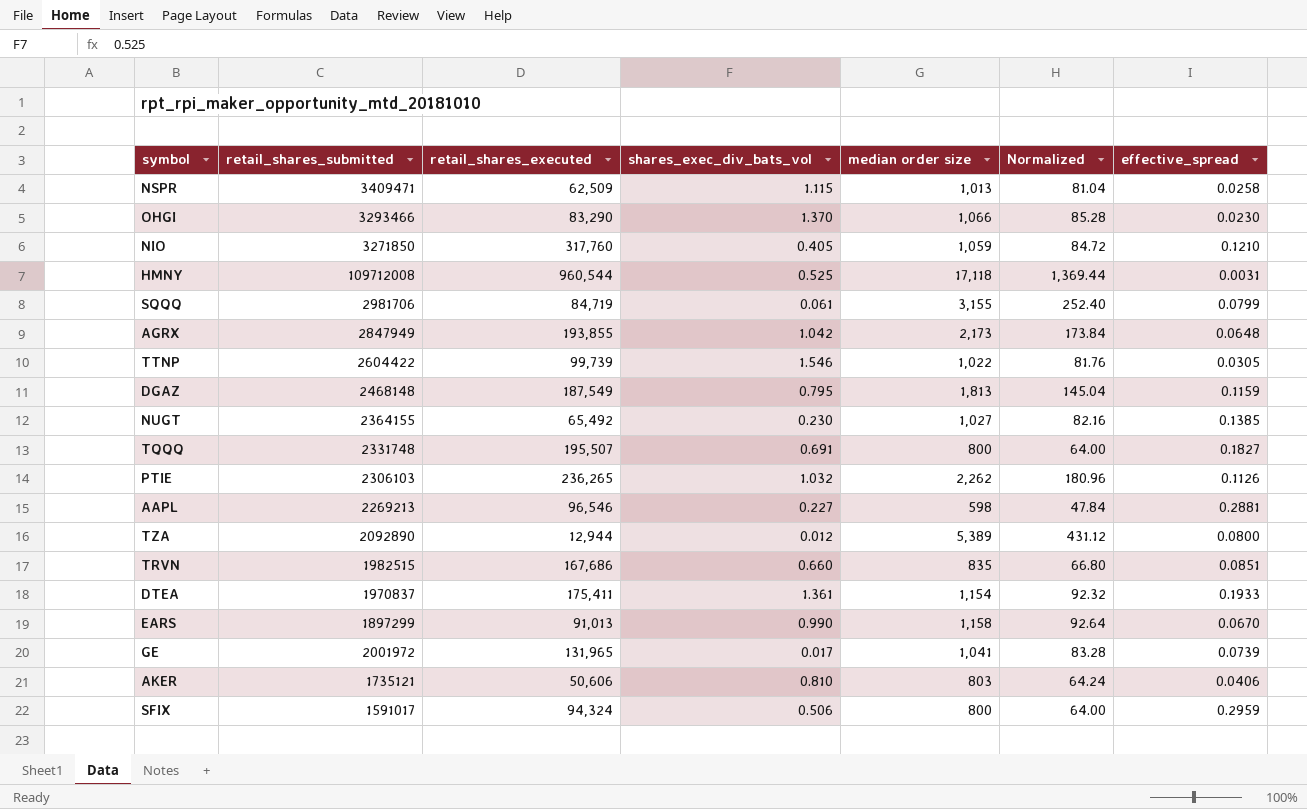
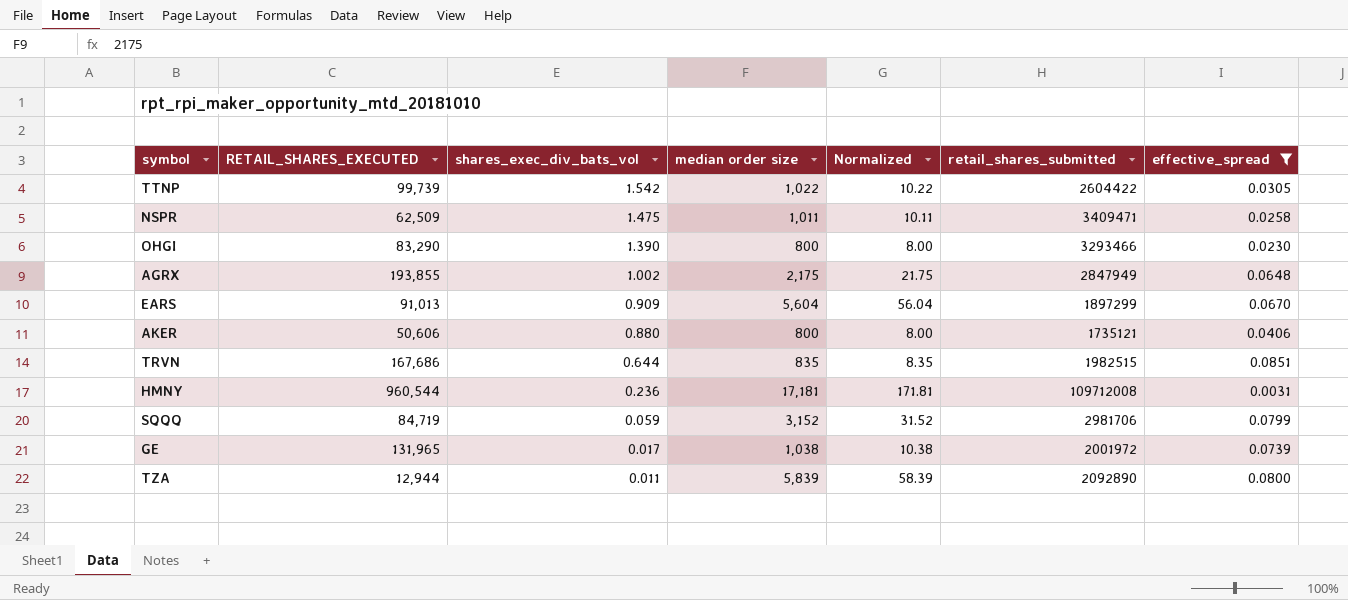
filter: none -> effective_spread <= 0.0851
row order: none -> shares_exec_div_bats_vol descending
column name: retail_shares_executed -> RETAIL_SHARES_EXECUTED
column Normalized | formula: [median order size] * 0.08 -> [median order size] * 0.01
column retail_shares_submitted | position: 2 -> 6
TTNP | shares_exec_div_bats_vol: 1.546 -> 1.542
NSPR | shares_exec_div_bats_vol: 1.115 -> 1.475
NSPR | median order size: 1,013 -> 1,011
OHGI | shares_exec_div_bats_vol: 1.370 -> 1.390
OHGI | median order size: 1,066 -> 800
AGRX | shares_exec_div_bats_vol: 1.042 -> 1.002
AGRX | median order size: 2,173 -> 2,175
EARS | shares_exec_div_bats_vol: 0.990 -> 0.909
EARS | median order size: 1,158 -> 5,604
AKER | shares_exec_div_bats_vol: 0.810 -> 0.880
AKER | median order size: 803 -> 800
TRVN | shares_exec_div_bats_vol: 0.660 -> 0.644
HMNY | shares_exec_div_bats_vol: 0.525 -> 0.236
HMNY | median order size: 17,118 -> 17,181
SQQQ | shares_exec_div_bats_vol: 0.061 -> 0.059
SQQQ | median order size: 3,155 -> 3,152
GE | median order size: 1,041 -> 1,038
TZA | shares_exec_div_bats_vol: 0.012 -> 0.011
TZA | median order size: 5,389 -> 5,839

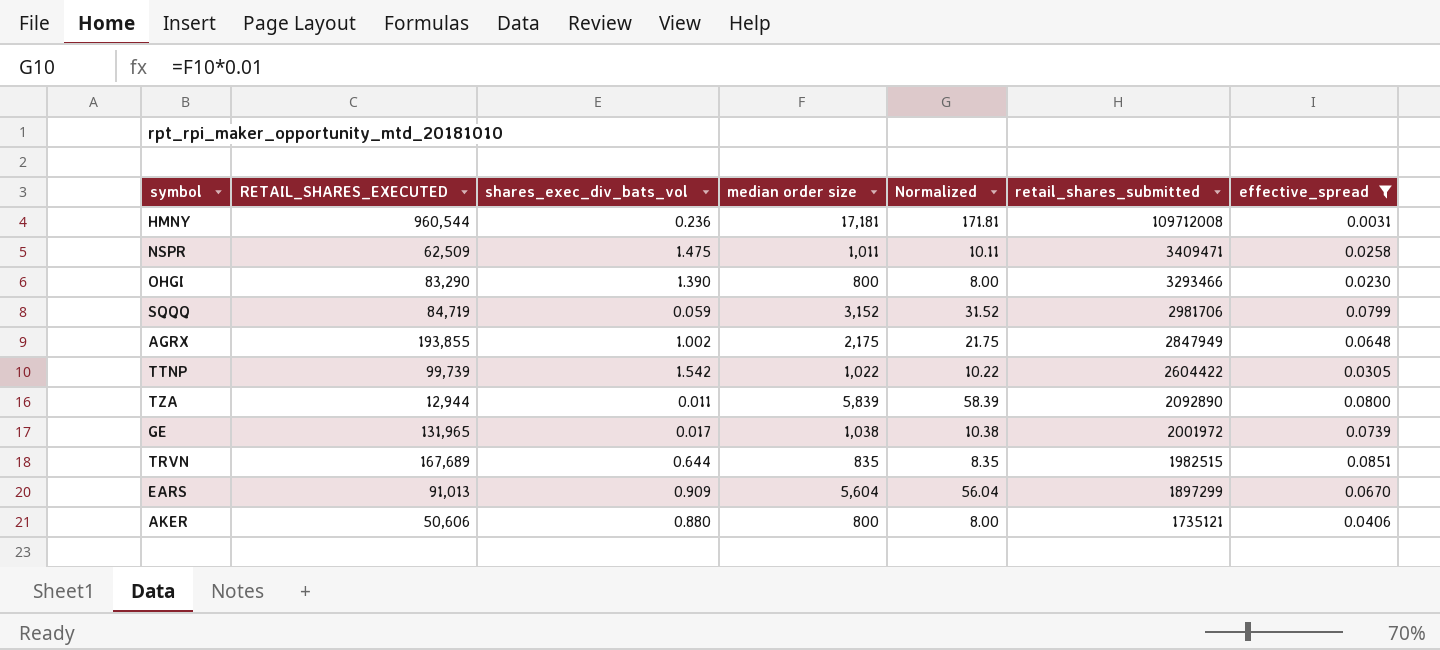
row order: shares_exec_div_bats_vol descending -> retail_shares_submitted descending
TRVN | RETAIL_SHARES_EXECUTED: 167,686 -> 167,689

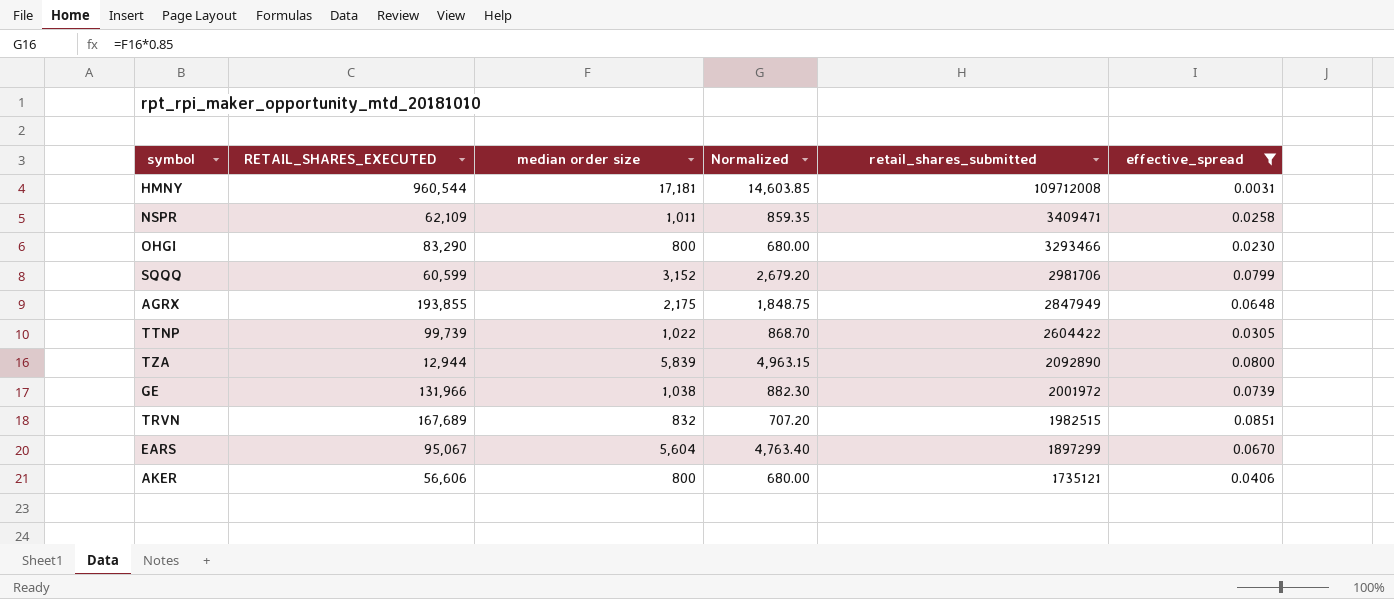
column shares_exec_div_bats_vol | position: 3 -> none
column Normalized | formula: [median order size] * 0.01 -> [median order size] * 0.85
NSPR | RETAIL_SHARES_EXECUTED: 62,509 -> 62,109
SQQQ | RETAIL_SHARES_EXECUTED: 84,719 -> 60,599
GE | RETAIL_SHARES_EXECUTED: 131,965 -> 131,966
TRVN | median order size: 835 -> 832
EARS | RETAIL_SHARES_EXECUTED: 91,013 -> 95,067
AKER | RETAIL_SHARES_EXECUTED: 50,606 -> 56,606

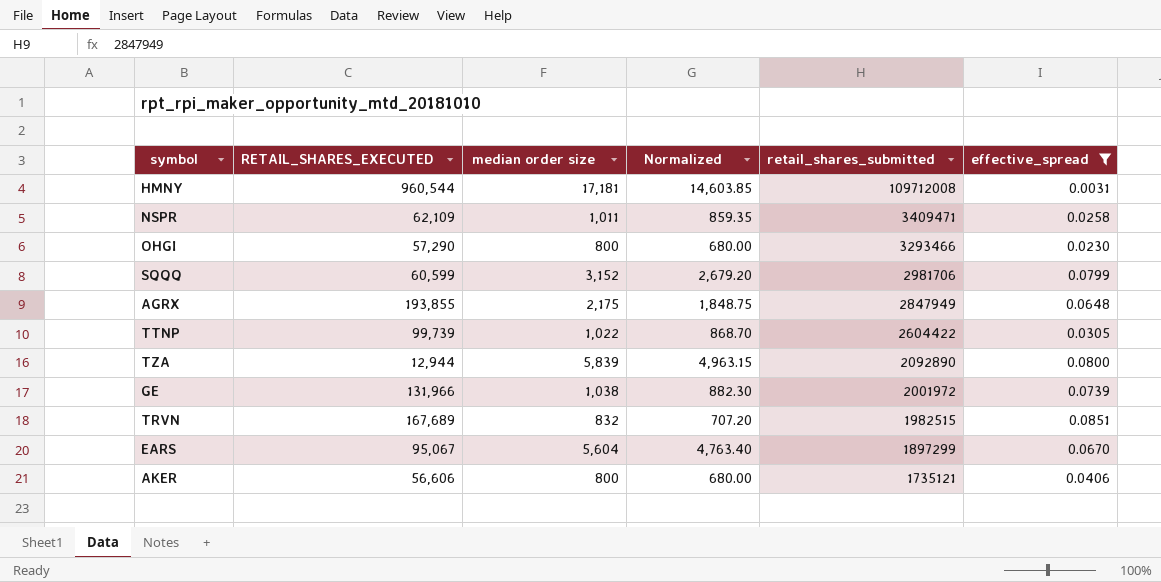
OHGI | RETAIL_SHARES_EXECUTED: 83,290 -> 57,290

